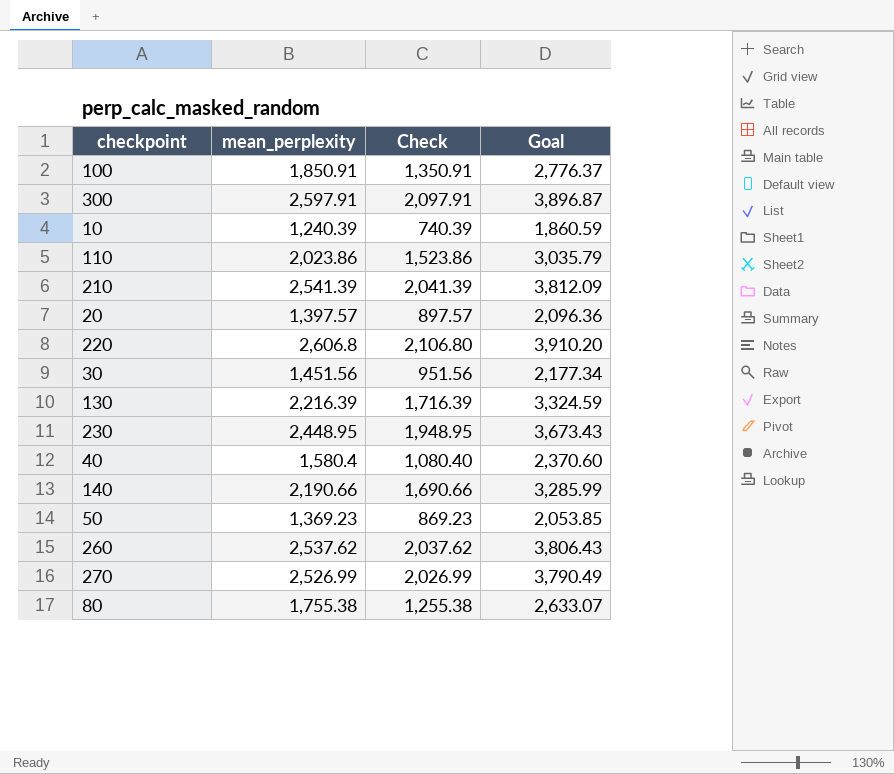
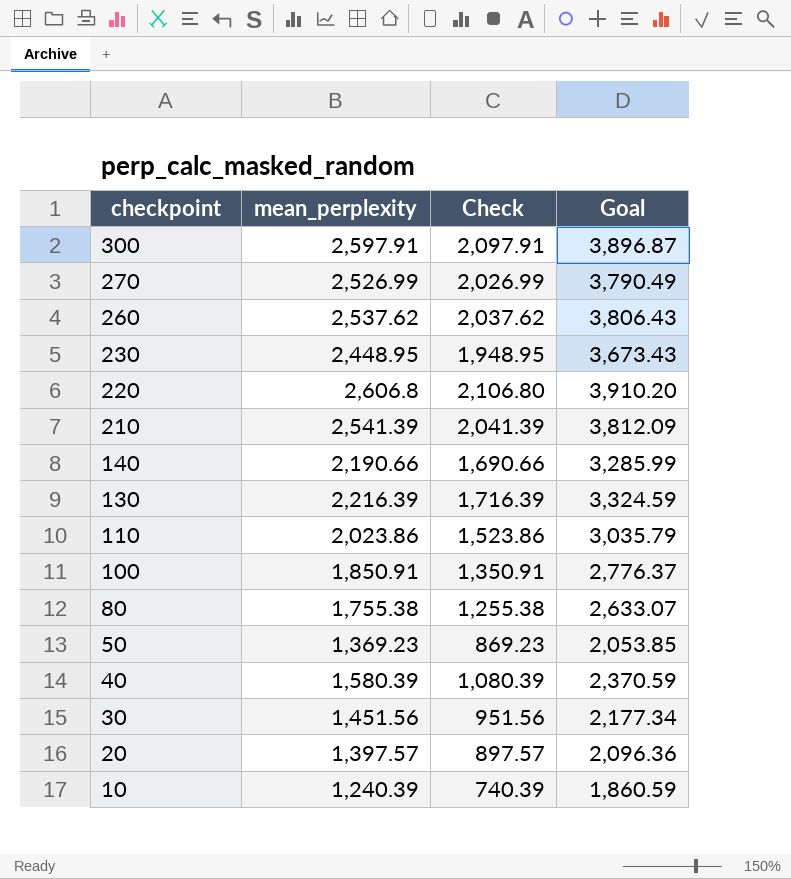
row order: none -> checkpoint descending
40 | mean_perplexity: 1,580.4 -> 1,580.39
40 | Check: 1,080.40 -> 1,080.39
40 | Goal: 2,370.60 -> 2,370.59

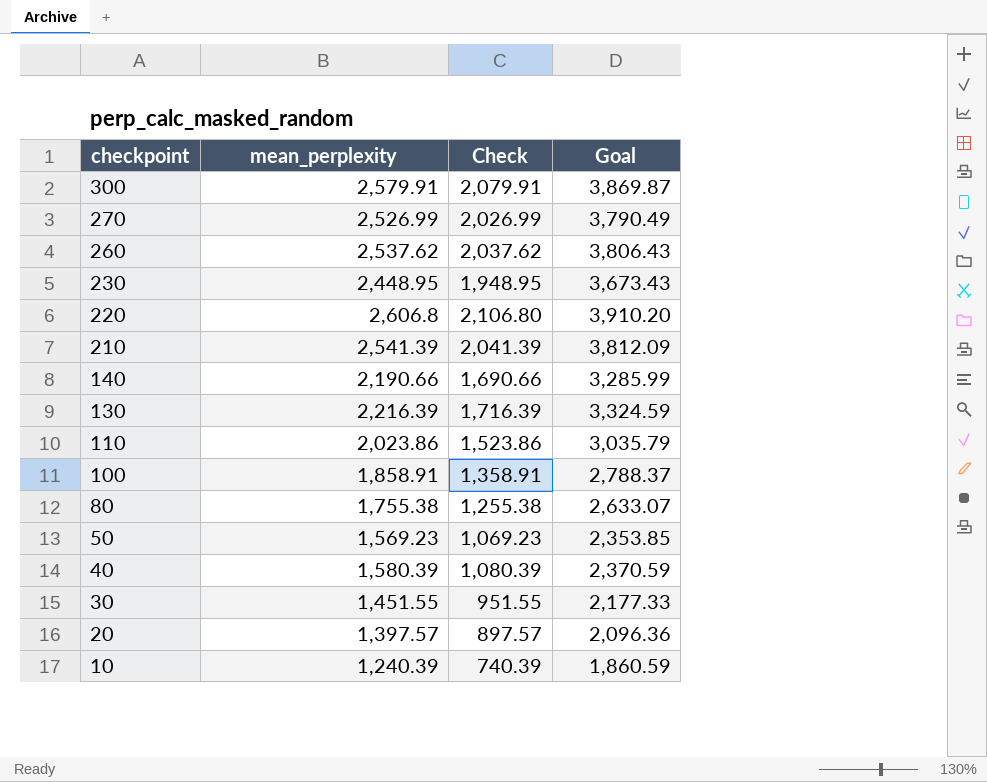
300 | mean_perplexity: 2,597.91 -> 2,579.91
300 | Check: 2,097.91 -> 2,079.91
300 | Goal: 3,896.87 -> 3,869.87
100 | mean_perplexity: 1,850.91 -> 1,858.91
100 | Check: 1,350.91 -> 1,358.91
100 | Goal: 2,776.37 -> 2,788.37
50 | mean_perplexity: 1,369.23 -> 1,569.23
50 | Check: 869.23 -> 1,069.23
50 | Goal: 2,053.85 -> 2,353.85
30 | mean_perplexity: 1,451.56 -> 1,451.55
30 | Check: 951.56 -> 951.55
30 | Goal: 2,177.34 -> 2,177.33

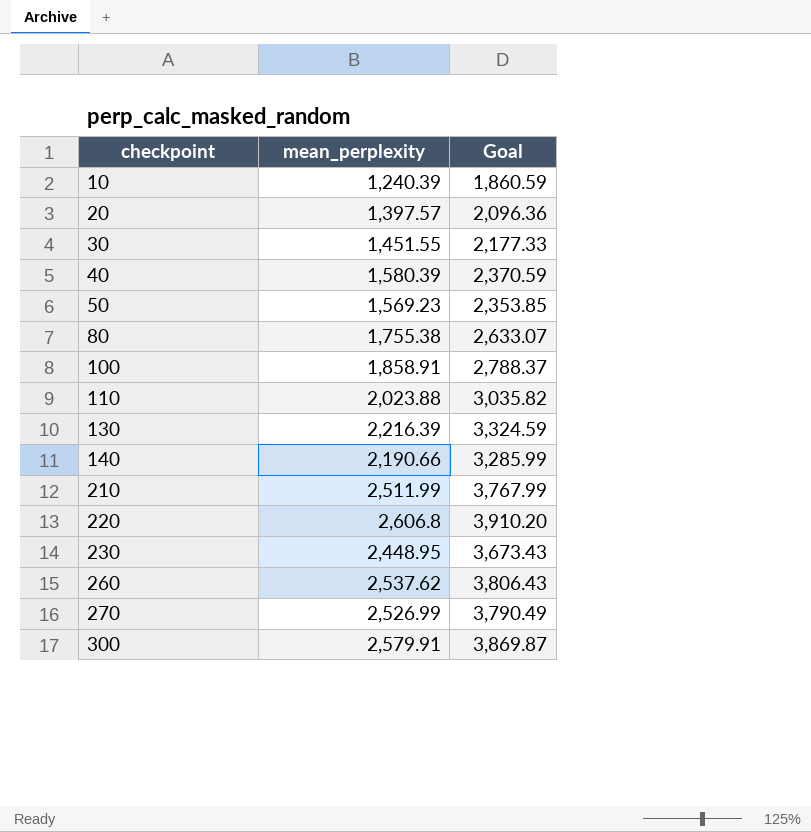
row order: checkpoint descending -> checkpoint ascending
column Check | formula: [mean_perplexity] - 500 -> none
110 | mean_perplexity: 2,023.86 -> 2,023.88
110 | Goal: 3,035.79 -> 3,035.82
210 | mean_perplexity: 2,541.39 -> 2,511.99
210 | Goal: 3,812.09 -> 3,767.99

